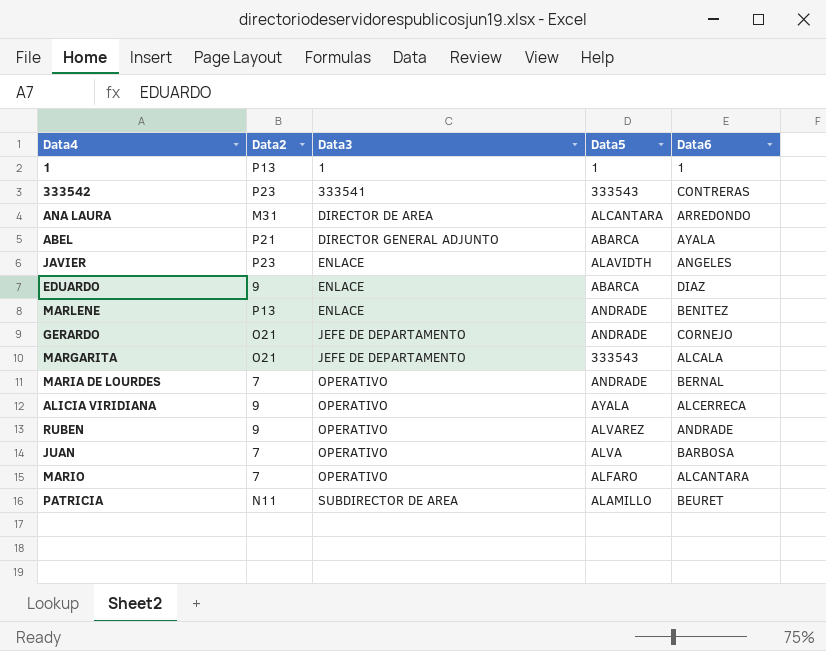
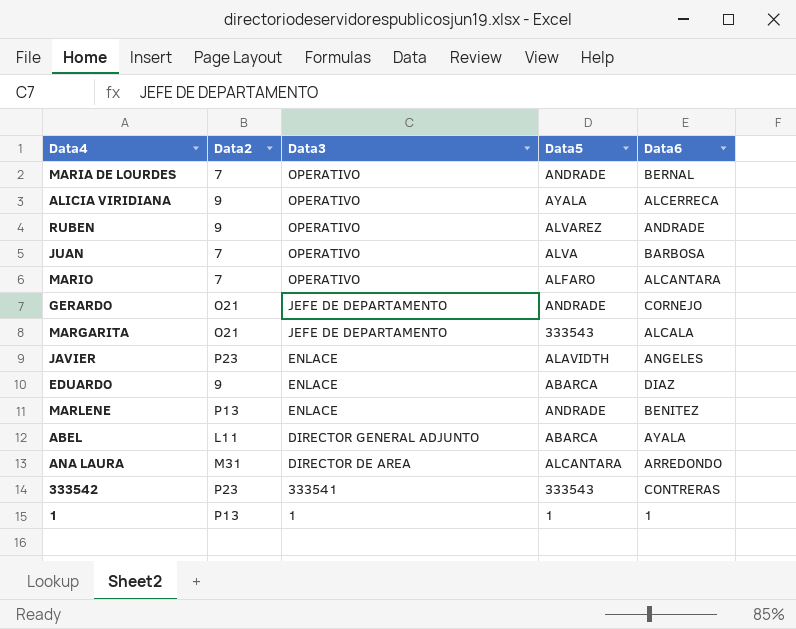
row order: Data3 ascending -> Data3 descending
row PATRICIA: N11 | SUBDIRECTOR DE AREA | ALAMILLO | BEURET -> none
ABEL | Data2: P21 -> L11

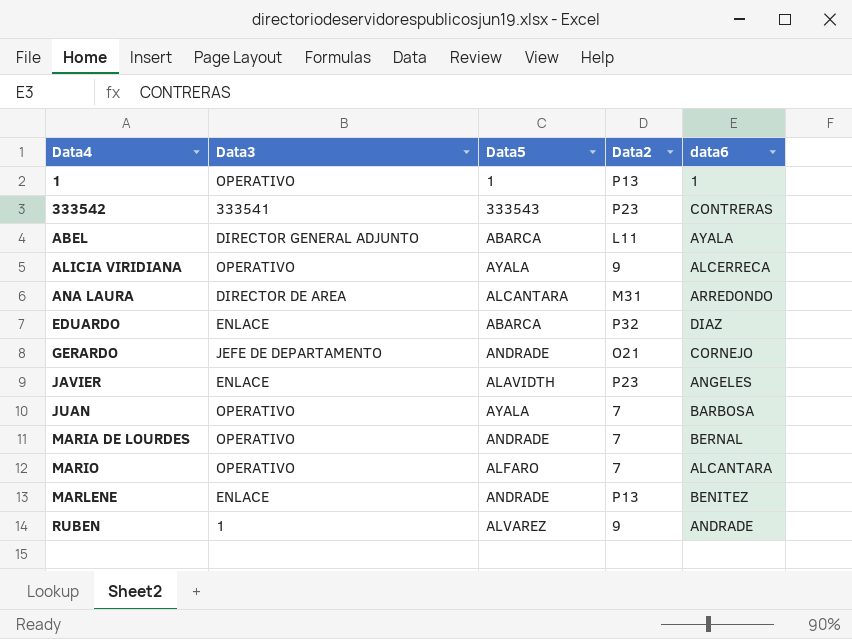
row order: Data3 descending -> Data4 ascending
column Data2 | position: 2 -> 4
column name: Data6 -> data6
row MARGARITA: O21 | JEFE DE DEPARTAMENTO | 333543 | ALCALA -> none
1 | Data3: 1 -> OPERATIVO
EDUARDO | Data2: 9 -> P32
JUAN | Data5: ALVA -> AYALA
RUBEN | Data3: OPERATIVO -> 1

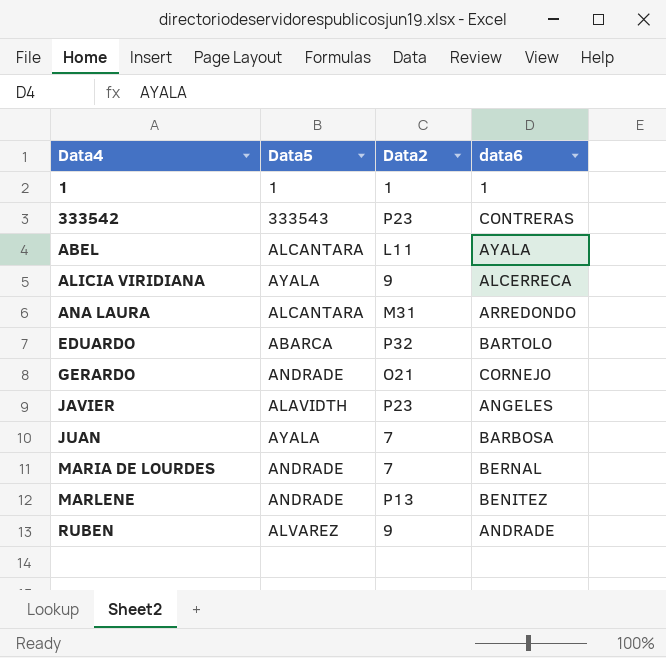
column Data3 | position: 2 -> none
row MARIO: OPERATIVO | ALFARO | 7 | ALCANTARA -> none
1 | Data2: P13 -> 1
ABEL | Data5: ABARCA -> ALCANTARA
EDUARDO | data6: DIAZ -> BARTOLO

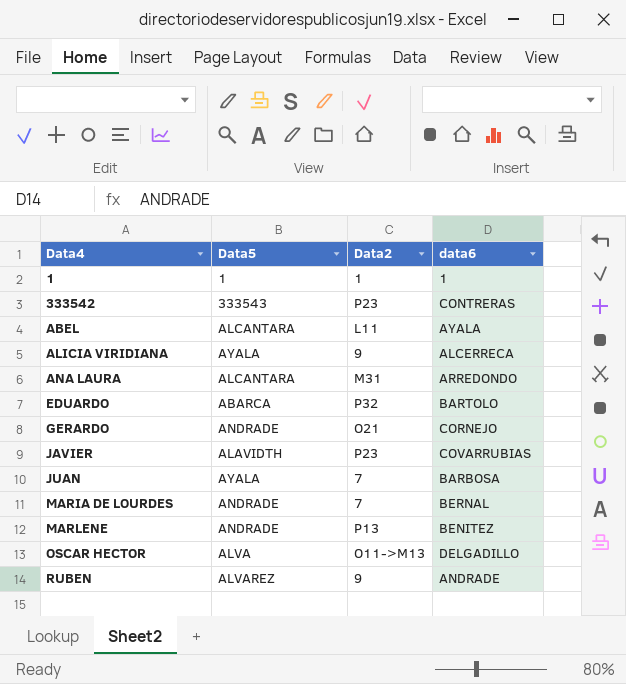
JAVIER | data6: ANGELES -> COVARRUBIAS
row OSCAR HECTOR: none -> ALVA | O11->M13 | DELGADILLO

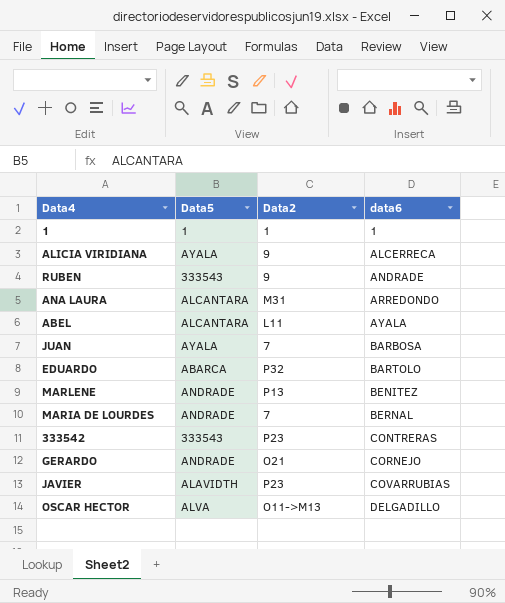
row order: Data4 ascending -> data6 ascending
RUBEN | Data5: ALVAREZ -> 333543

